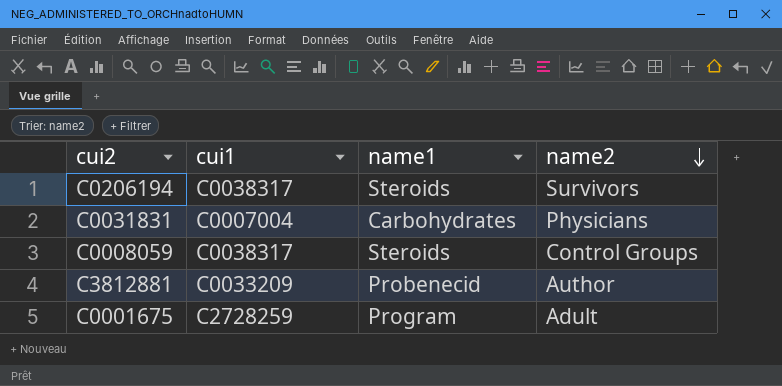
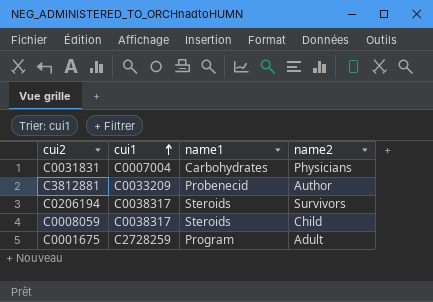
row order: name2 descending -> cui1 ascending
C0008059 | name2: Control Groups -> Child

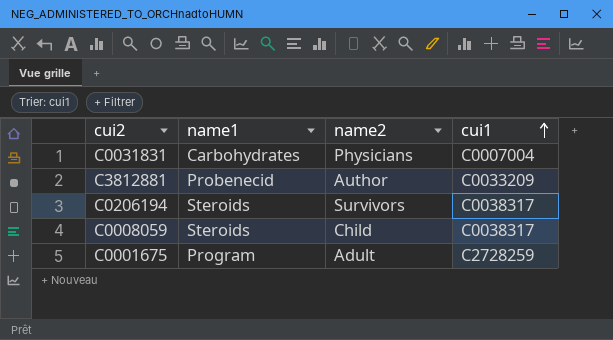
column cui1 | position: 2 -> 4

